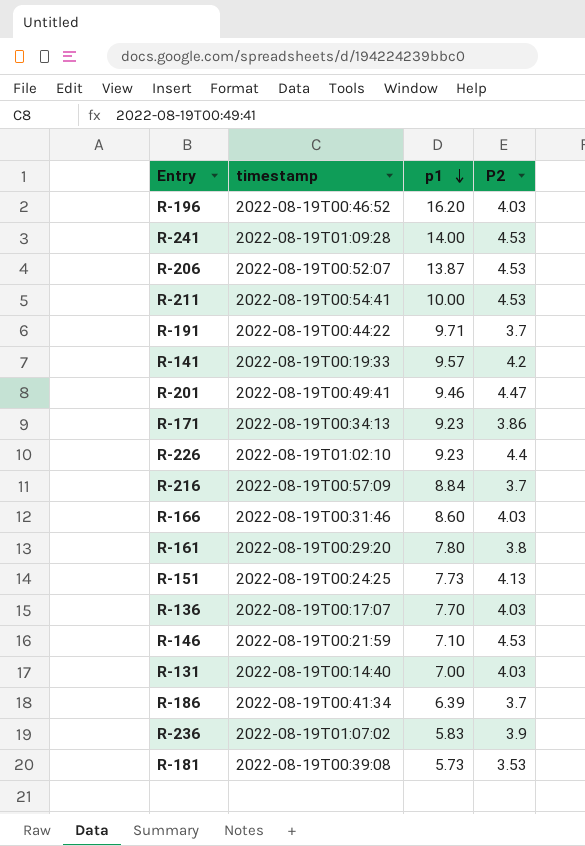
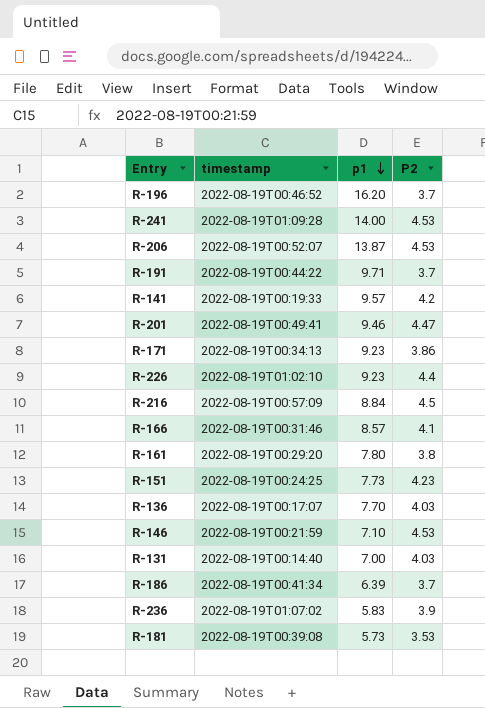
row R-211: 2022-08-19T00:54:41 | 10.00 | 4.53 -> none
R-196 | P2: 4.03 -> 3.7
R-216 | P2: 3.7 -> 4.5
R-166 | p1: 8.60 -> 8.57
R-166 | P2: 4.03 -> 4.1
R-151 | P2: 4.13 -> 4.23

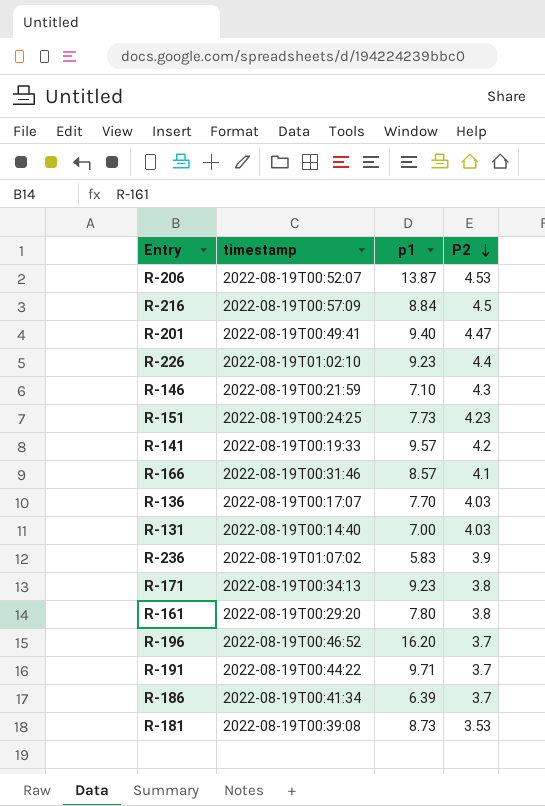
row order: p1 descending -> P2 descending
row R-241: 2022-08-19T01:09:28 | 14.00 | 4.53 -> none
R-201 | p1: 9.46 -> 9.40
R-146 | P2: 4.53 -> 4.3
R-171 | P2: 3.86 -> 3.8
R-181 | p1: 5.73 -> 8.73

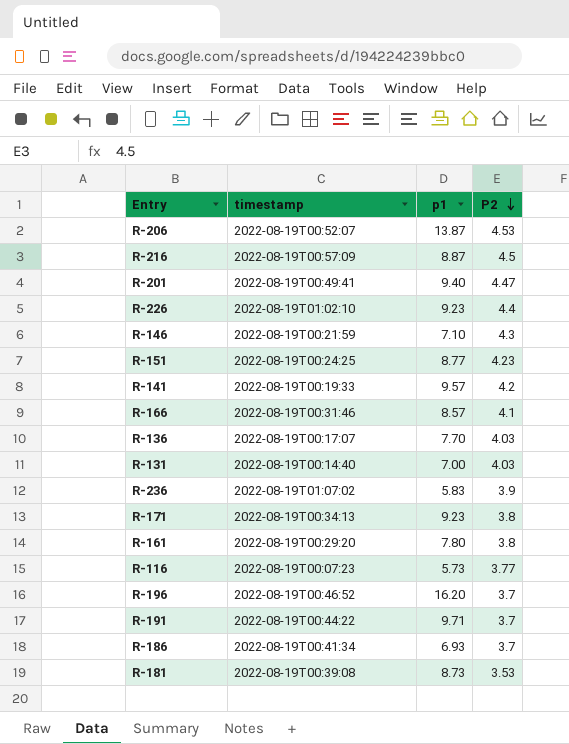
R-216 | p1: 8.84 -> 8.87
R-151 | p1: 7.73 -> 8.77
row R-116: none -> 2022-08-19T00:07:23 | 5.73 | 3.77
R-186 | p1: 6.39 -> 6.93

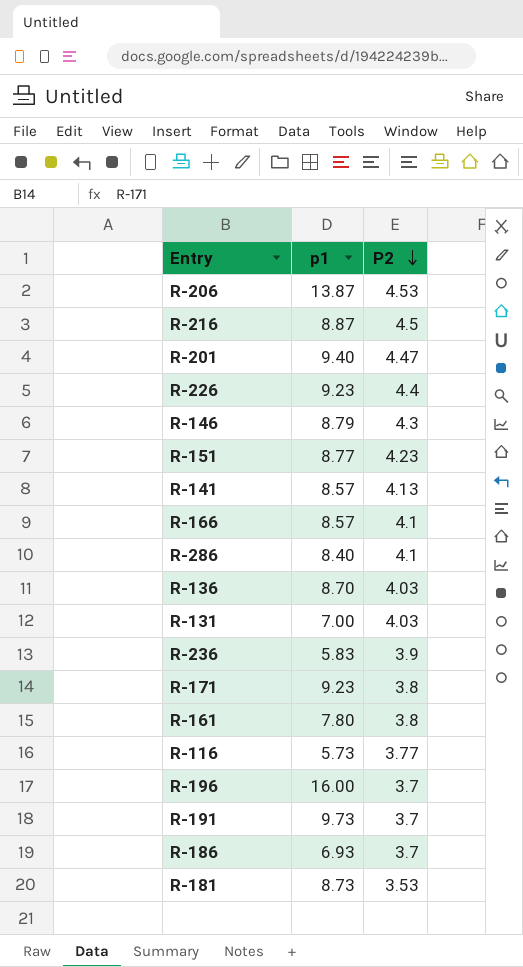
column timestamp | position: 2 -> none
R-146 | p1: 7.10 -> 8.79
R-141 | p1: 9.57 -> 8.57
R-141 | P2: 4.2 -> 4.13
row R-286: none -> 8.40 | 4.1
R-136 | p1: 7.70 -> 8.70
R-196 | p1: 16.20 -> 16.00
R-191 | p1: 9.71 -> 9.73

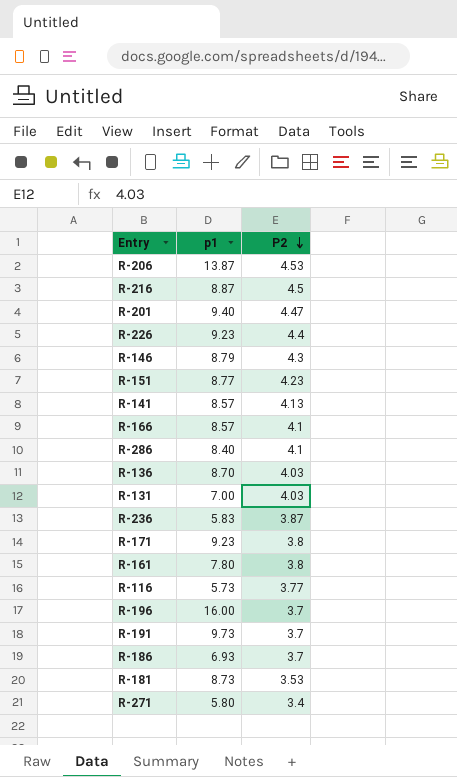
R-236 | P2: 3.9 -> 3.87
row R-271: none -> 5.80 | 3.4

